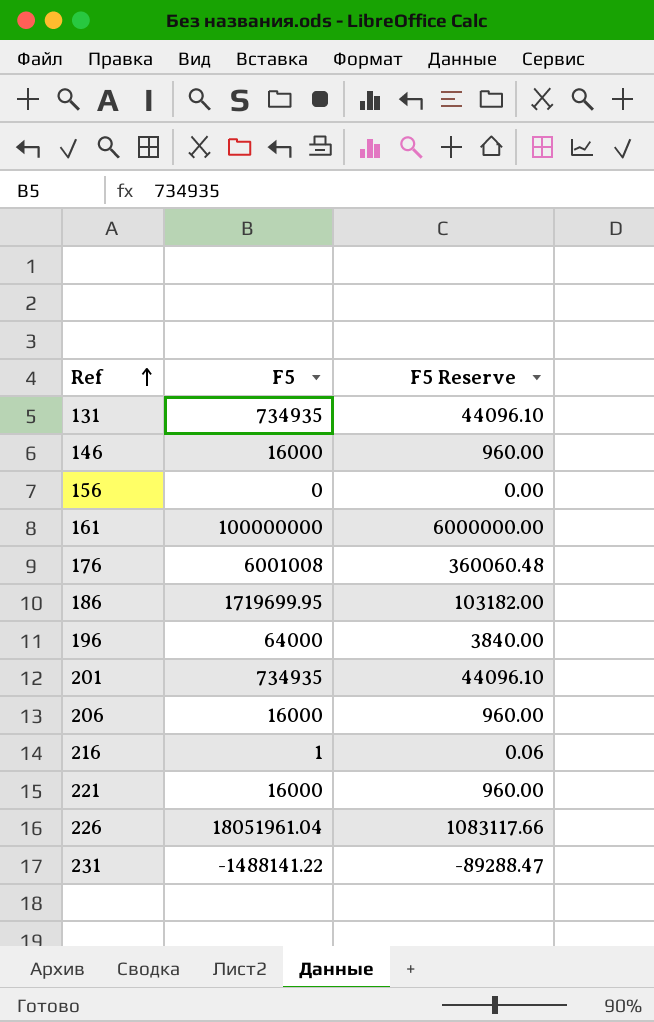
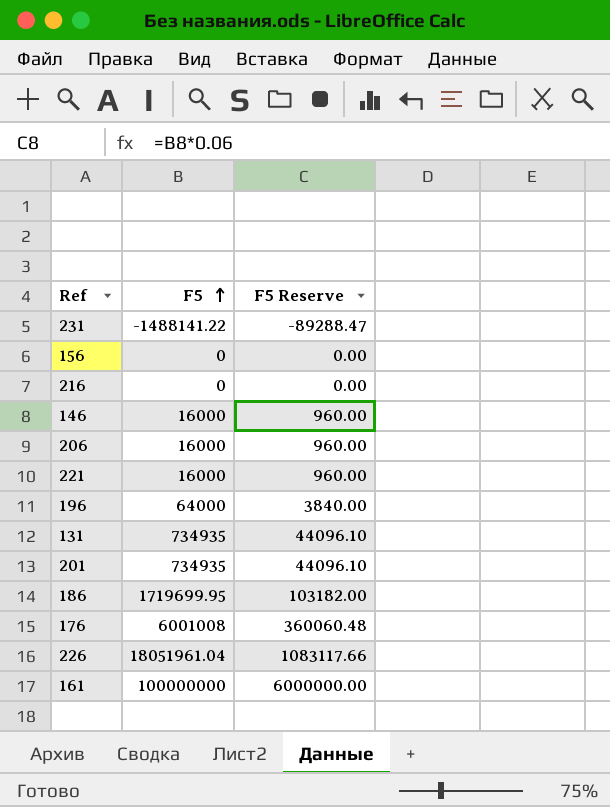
row order: Ref ascending -> F5 ascending
216 | F5: 1 -> 0
216 | F5 Reserve: 0.06 -> 0.00

